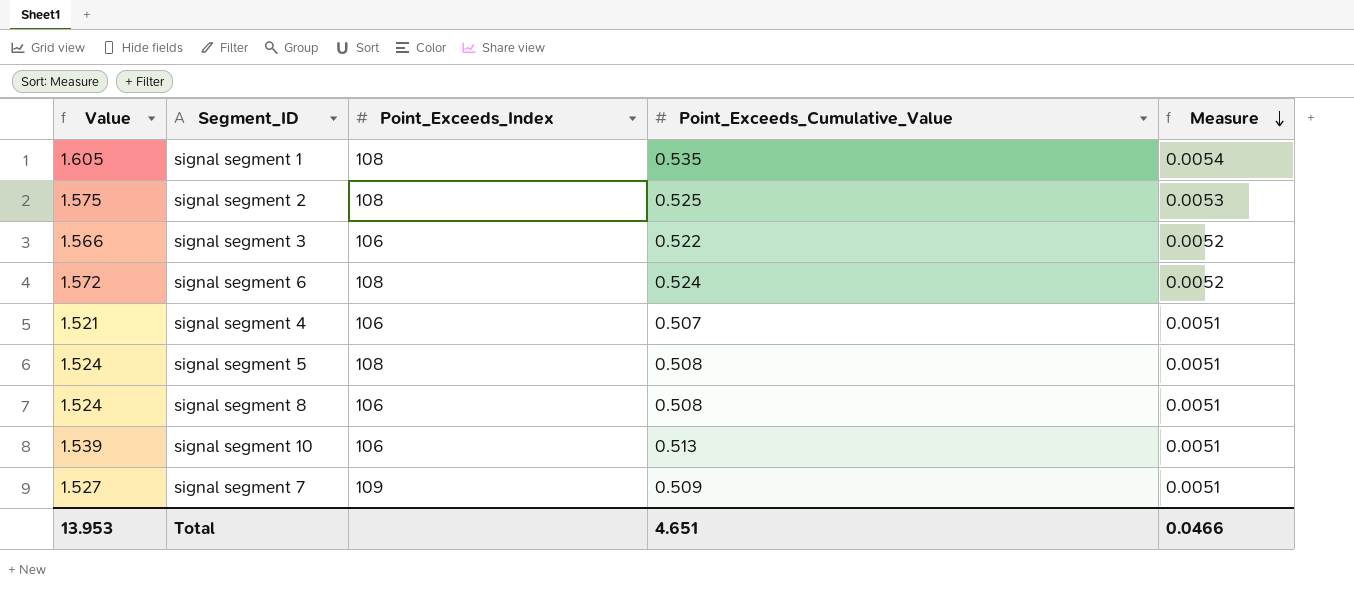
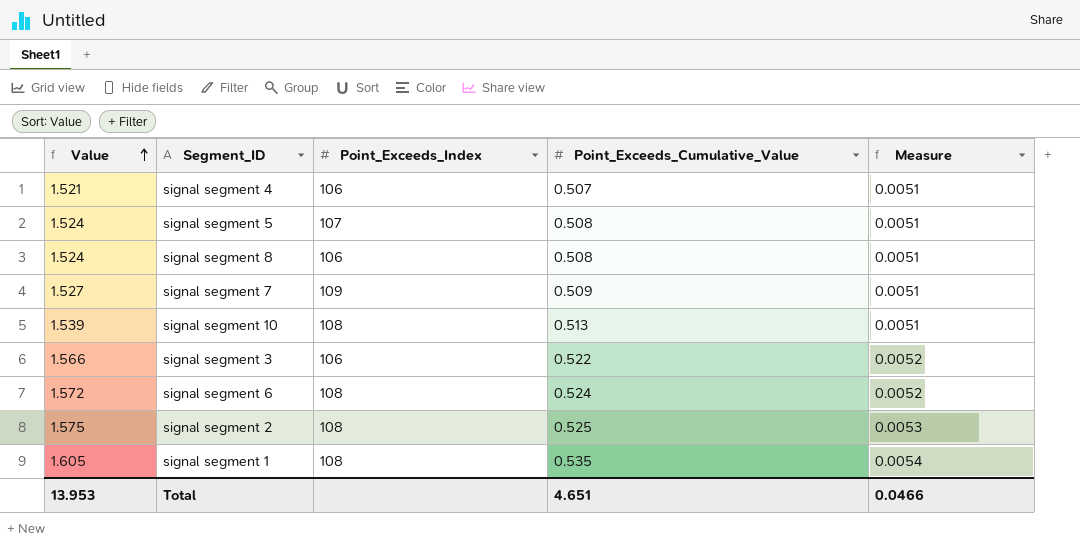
row order: Measure descending -> Value ascending
signal segment 5 | Point_Exceeds_Index: 108 -> 107
signal segment 10 | Point_Exceeds_Index: 106 -> 108

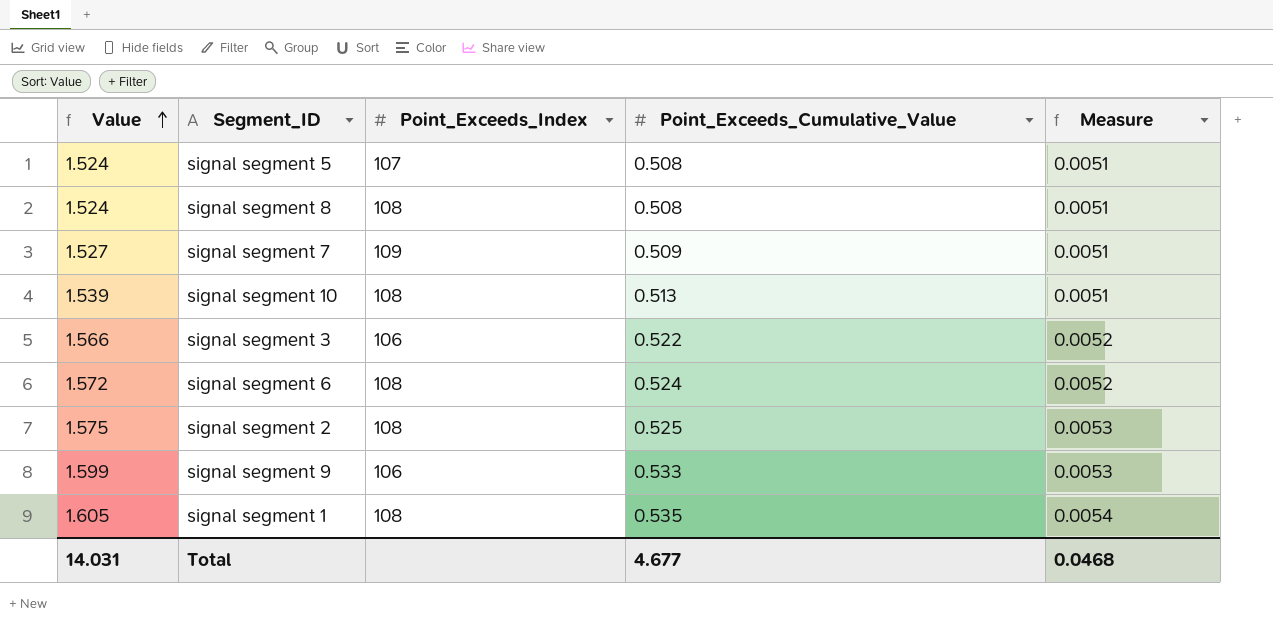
row signal segment 4: 1.521 | 106 | 0.507 | 0.0051 -> none
signal segment 8 | Point_Exceeds_Index: 106 -> 108
row signal segment 9: none -> 1.599 | 106 | 0.533 | 0.0053
Total | Value: 13.953 -> 14.031
Total | Point_Exceeds_Cumulative_Value: 4.651 -> 4.677
Total | Measure: 0.0466 -> 0.0468

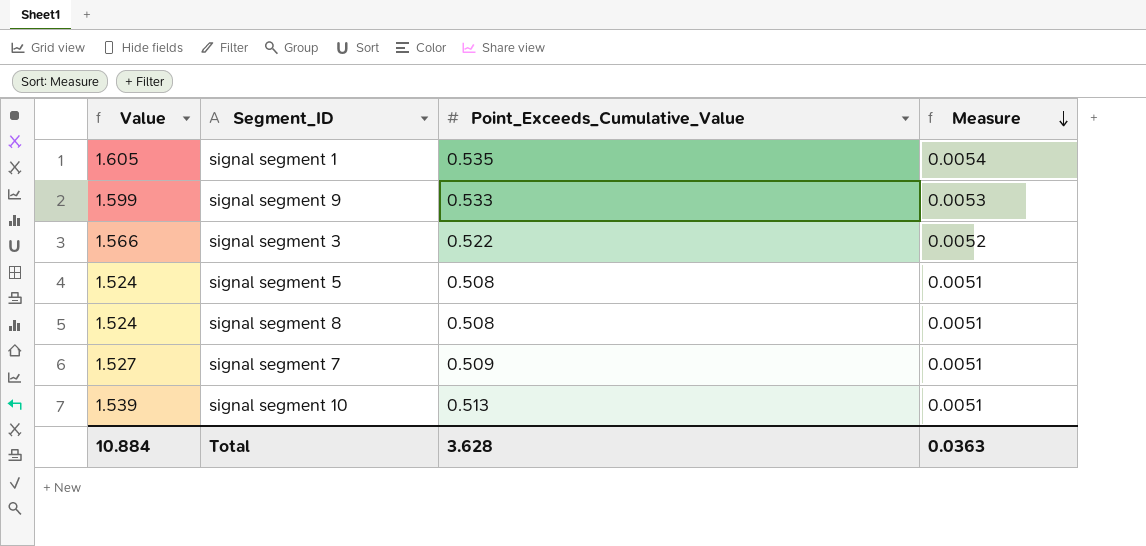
row order: Value ascending -> Measure descending
column Point_Exceeds_Index | position: 3 -> none
row signal segment 6: 1.572 | 108 | 0.524 | 0.0052 -> none
row signal segment 2: 1.575 | 108 | 0.525 | 0.0053 -> none
Total | Value: 14.031 -> 10.884
Total | Point_Exceeds_Cumulative_Value: 4.677 -> 3.628
Total | Measure: 0.0468 -> 0.0363

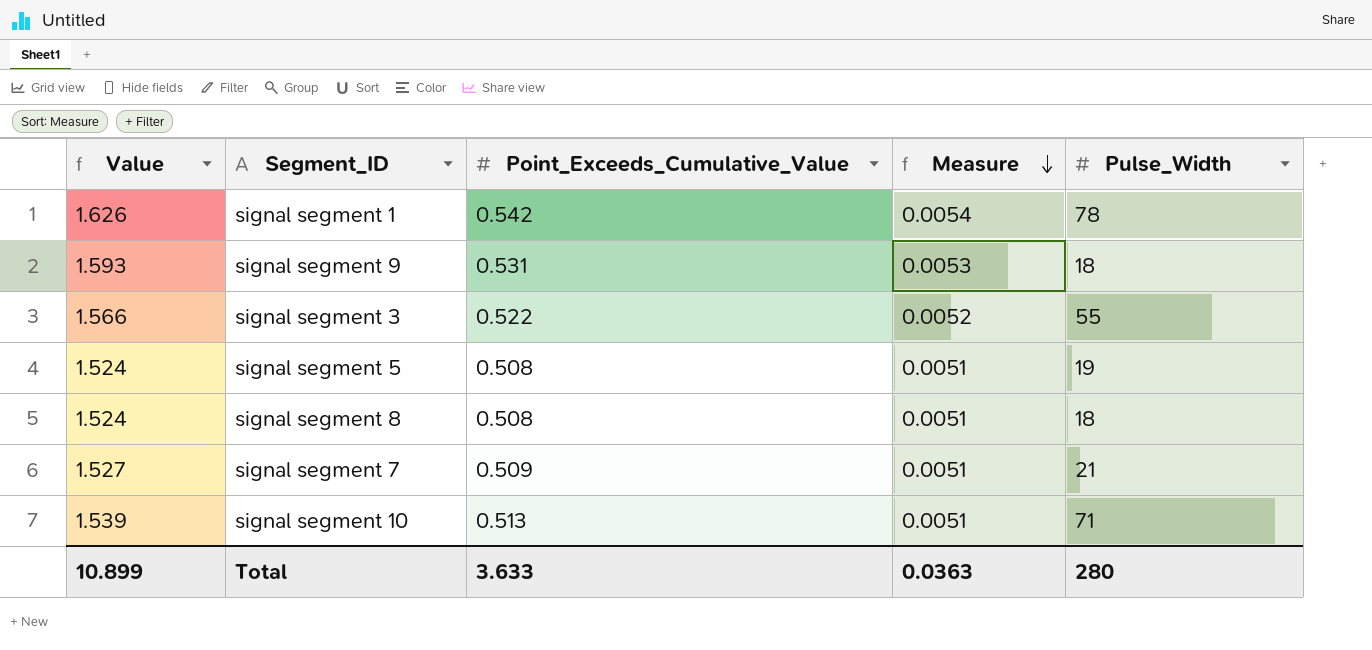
column Pulse_Width | position: none -> 5
signal segment 1 | Value: 1.605 -> 1.626
signal segment 1 | Point_Exceeds_Cumulative_Value: 0.535 -> 0.542
signal segment 9 | Value: 1.599 -> 1.593
signal segment 9 | Point_Exceeds_Cumulative_Value: 0.533 -> 0.531
Total | Value: 10.884 -> 10.899
Total | Point_Exceeds_Cumulative_Value: 3.628 -> 3.633

